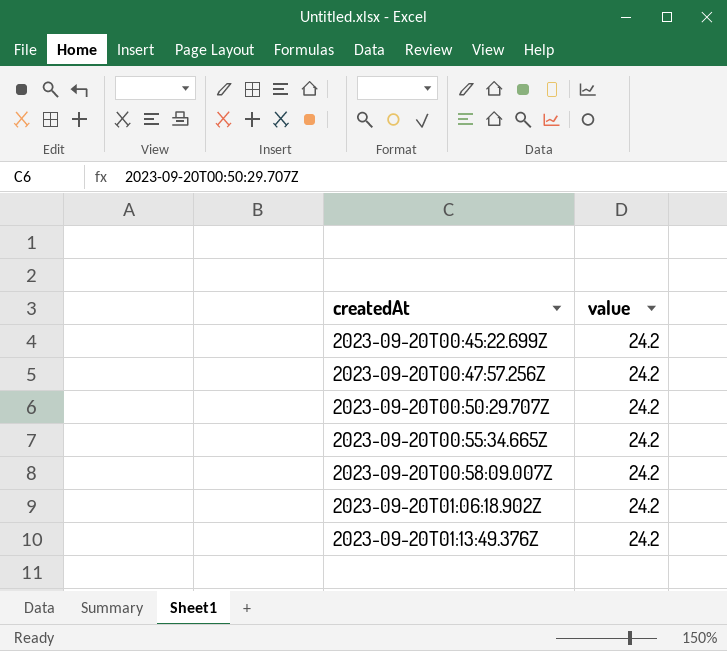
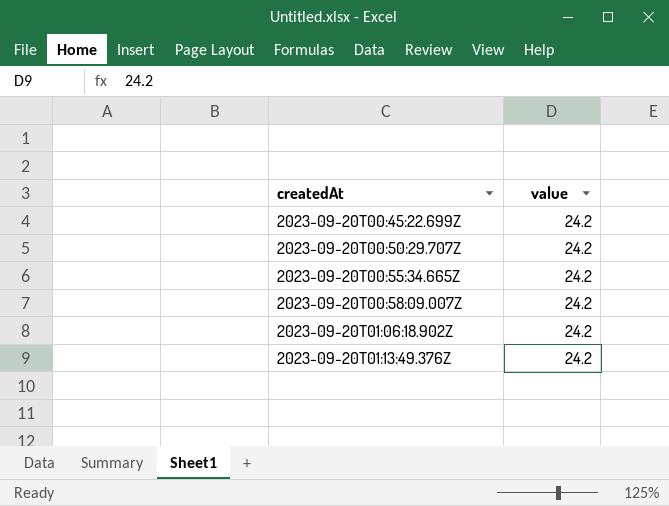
row 2023-09-20T00:47:57.256Z: 24.2 -> none

